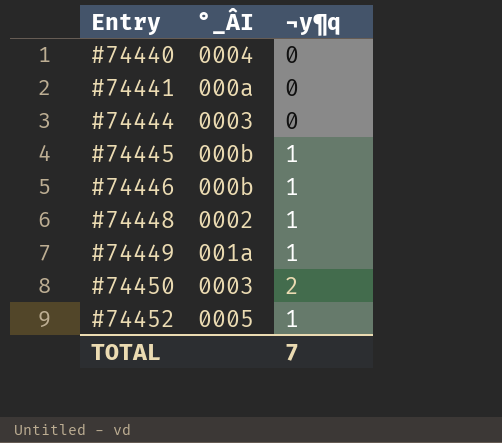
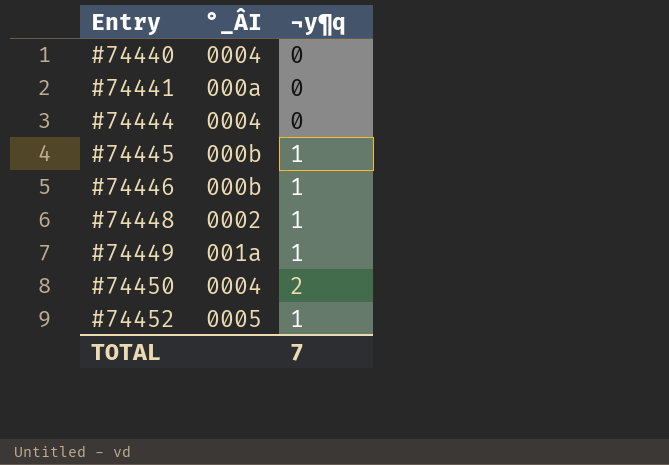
#74444 | °_ÂI: 0003 -> 0004
#74450 | °_ÂI: 0003 -> 0004

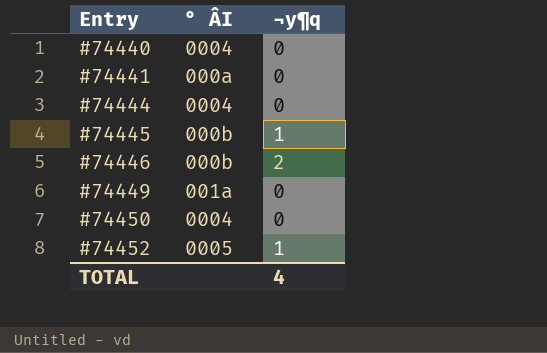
column name: °_ÂI -> ° ÂI
row #74448: 0002 | 1 -> none
#74446 | ¬y¶q: 1 -> 2
#74449 | ¬y¶q: 1 -> 0
#74450 | ¬y¶q: 2 -> 0
TOTAL | ¬y¶q: 7 -> 4

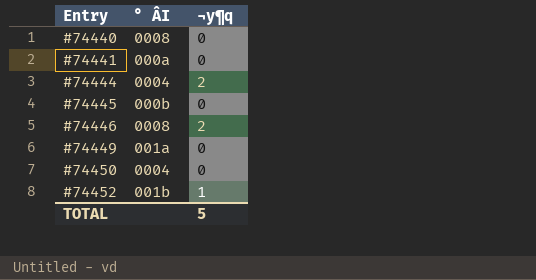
#74440 | ° ÂI: 0004 -> 0008
#74444 | ¬y¶q: 0 -> 2
#74445 | ¬y¶q: 1 -> 0
#74446 | ° ÂI: 000b -> 0008
#74452 | ° ÂI: 0005 -> 001b
TOTAL | ¬y¶q: 4 -> 5

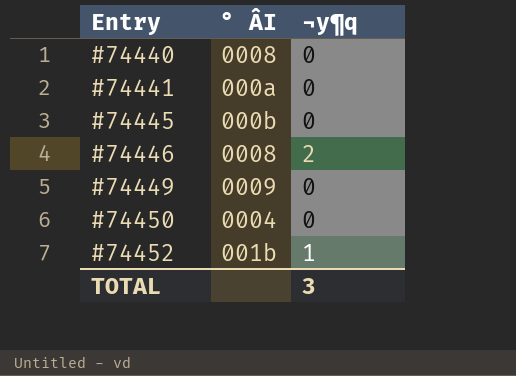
row #74444: 0004 | 2 -> none
#74449 | ° ÂI: 001a -> 0009
TOTAL | ¬y¶q: 5 -> 3

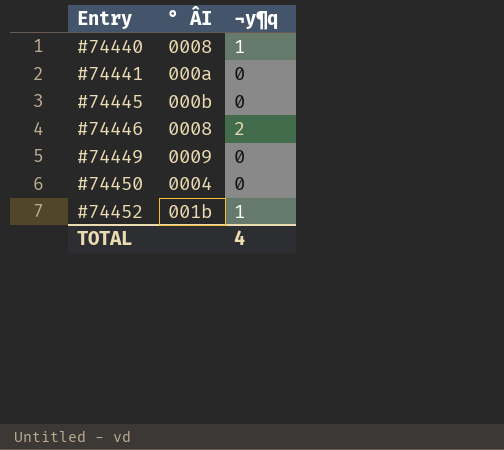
#74440 | ¬y¶q: 0 -> 1
TOTAL | ¬y¶q: 3 -> 4

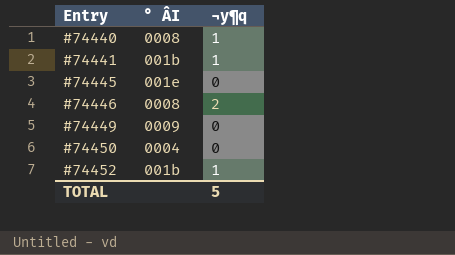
#74441 | ° ÂI: 000a -> 001b
#74441 | ¬y¶q: 0 -> 1
#74445 | ° ÂI: 000b -> 001e
TOTAL | ¬y¶q: 4 -> 5

